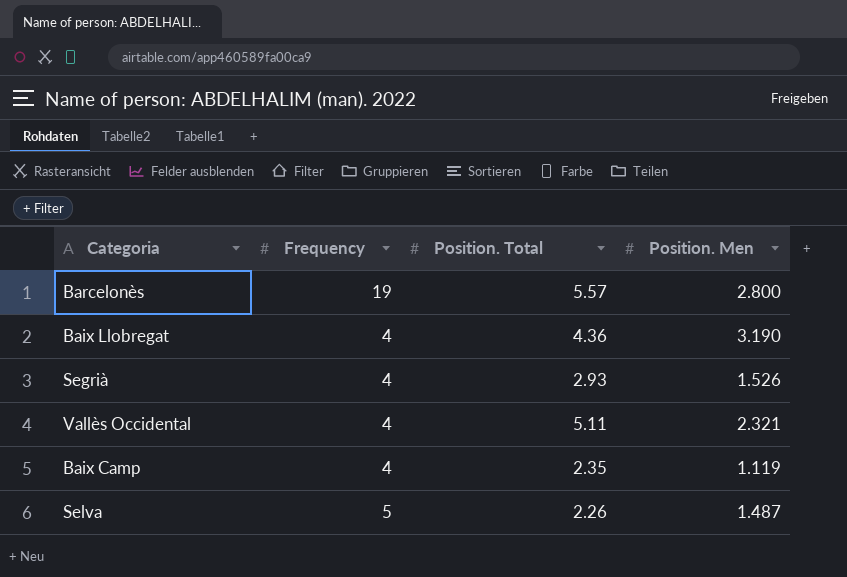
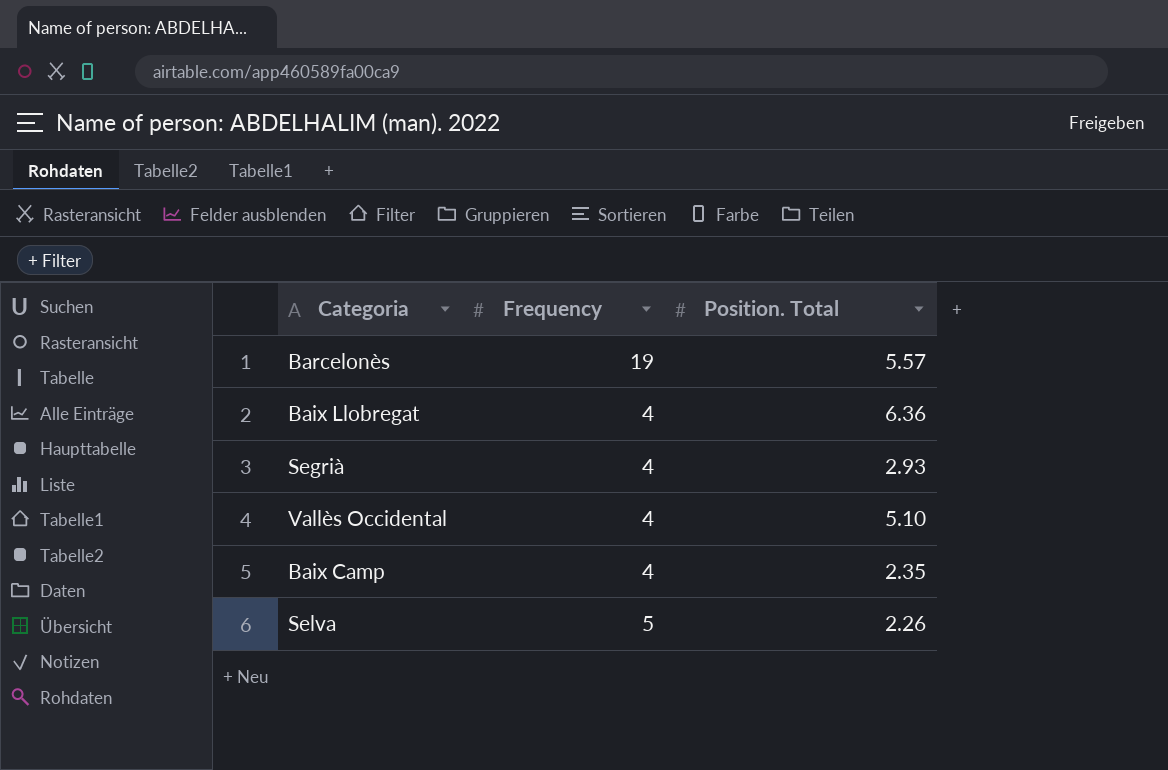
column Position. Men | position: 4 -> none
Baix Llobregat | Position. Total: 4.36 -> 6.36
Vallès Occidental | Position. Total: 5.11 -> 5.10

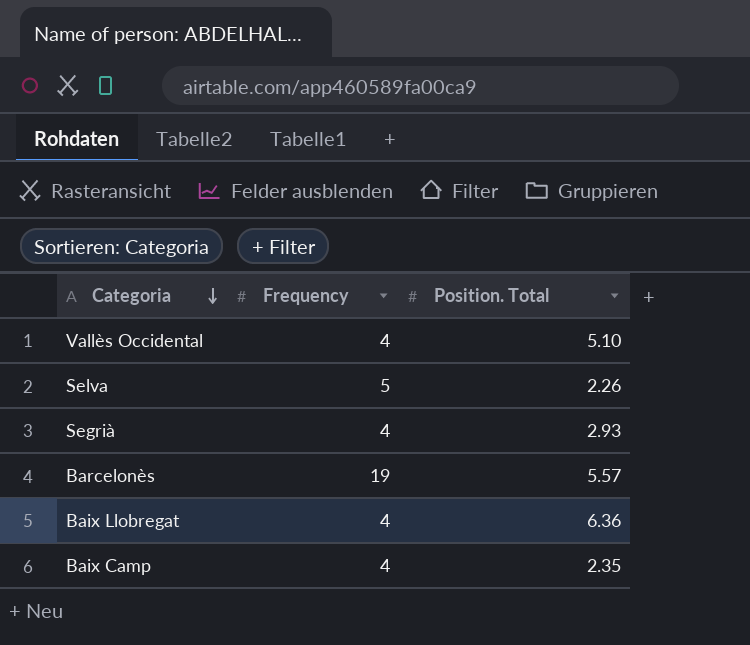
row order: none -> Categoria descending

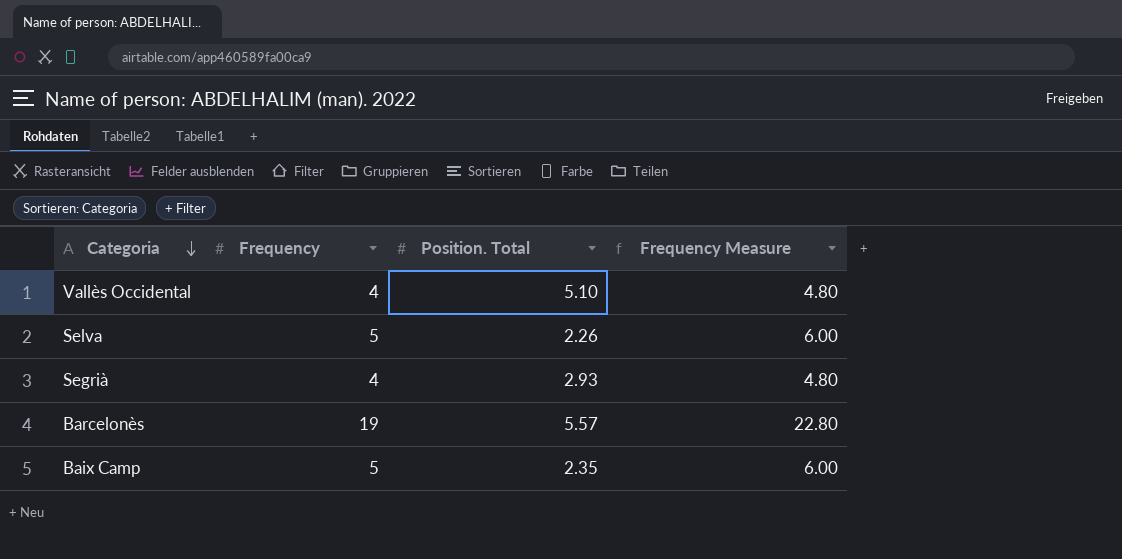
column Frequency Measure | formula: none -> [Frequency] * 1.2
row Baix Llobregat: 4 | 6.36 -> none
Baix Camp | Frequency: 4 -> 5

